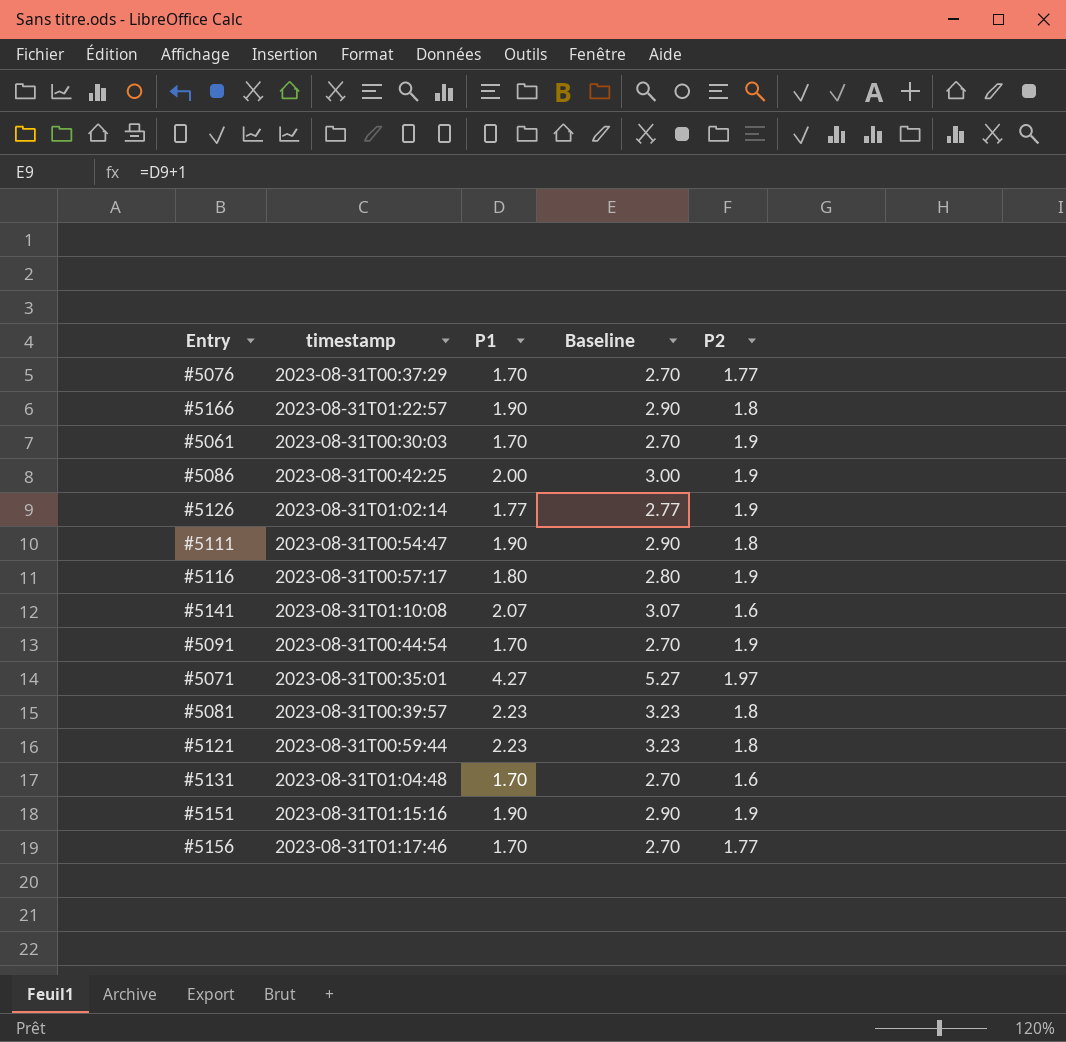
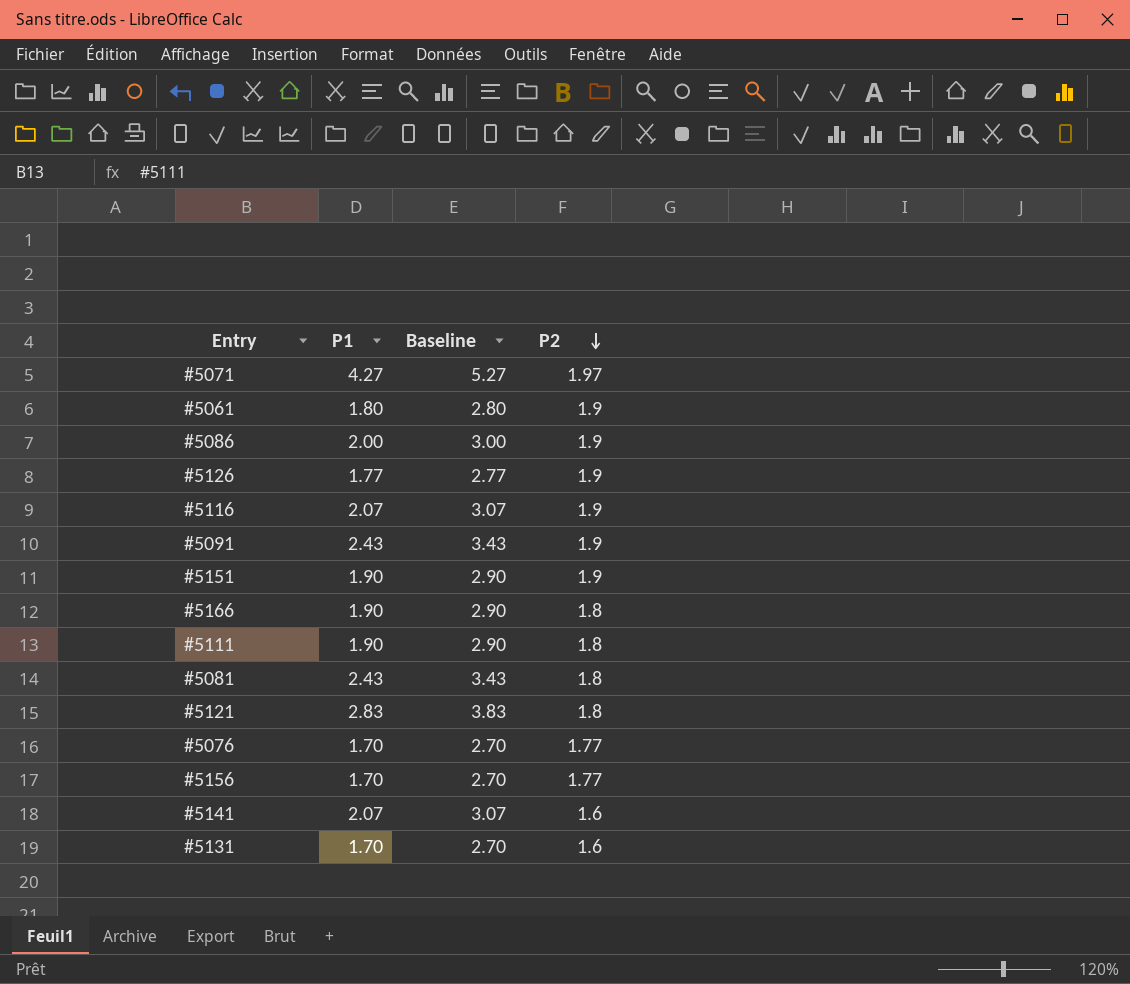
row order: none -> P2 descending
column timestamp | position: 2 -> none
#5061 | P1: 1.70 -> 1.80
#5061 | Baseline: 2.70 -> 2.80
#5116 | P1: 1.80 -> 2.07
#5116 | Baseline: 2.80 -> 3.07
#5091 | P1: 1.70 -> 2.43
#5091 | Baseline: 2.70 -> 3.43
#5081 | P1: 2.23 -> 2.43
#5081 | Baseline: 3.23 -> 3.43
#5121 | P1: 2.23 -> 2.83
#5121 | Baseline: 3.23 -> 3.83

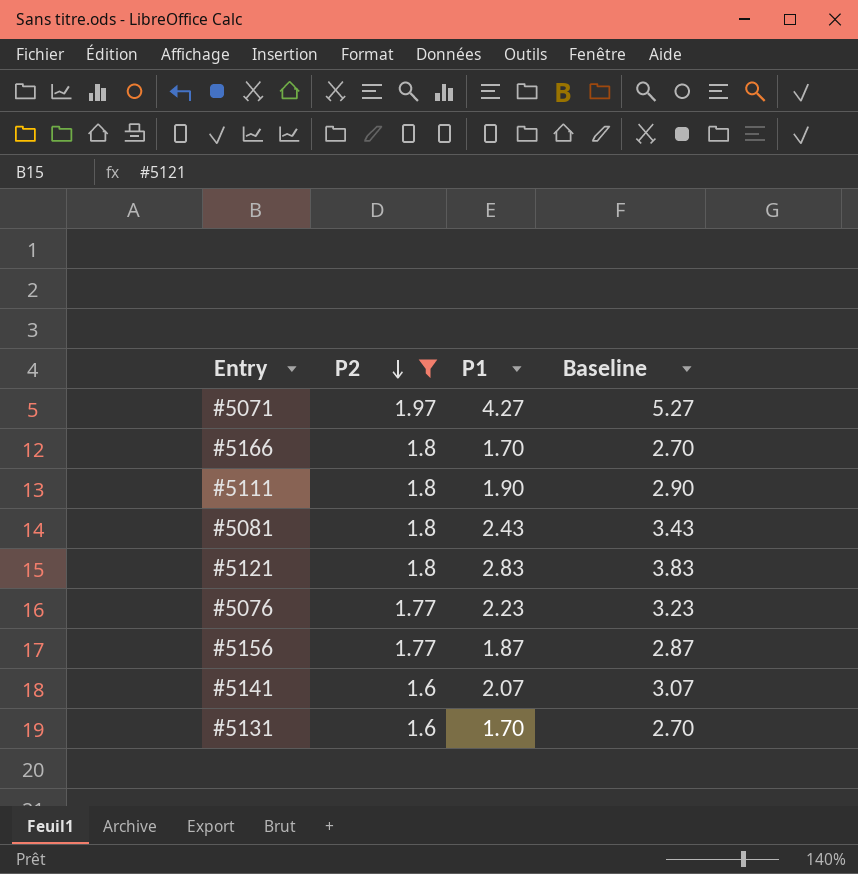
filter: none -> P2 != 1.9
column P2 | position: 4 -> 2
#5166 | P1: 1.90 -> 1.70
#5166 | Baseline: 2.90 -> 2.70
#5076 | P1: 1.70 -> 2.23
#5076 | Baseline: 2.70 -> 3.23
#5156 | P1: 1.70 -> 1.87
#5156 | Baseline: 2.70 -> 2.87

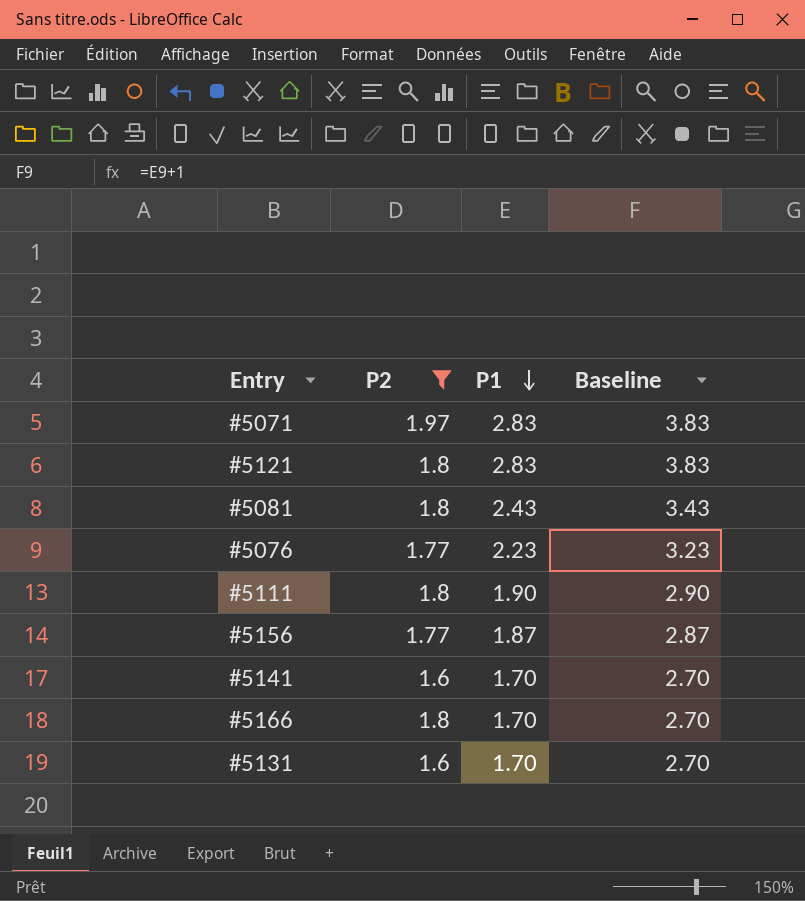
row order: P2 descending -> P1 descending
#5071 | P1: 4.27 -> 2.83
#5071 | Baseline: 5.27 -> 3.83
#5141 | P1: 2.07 -> 1.70
#5141 | Baseline: 3.07 -> 2.70

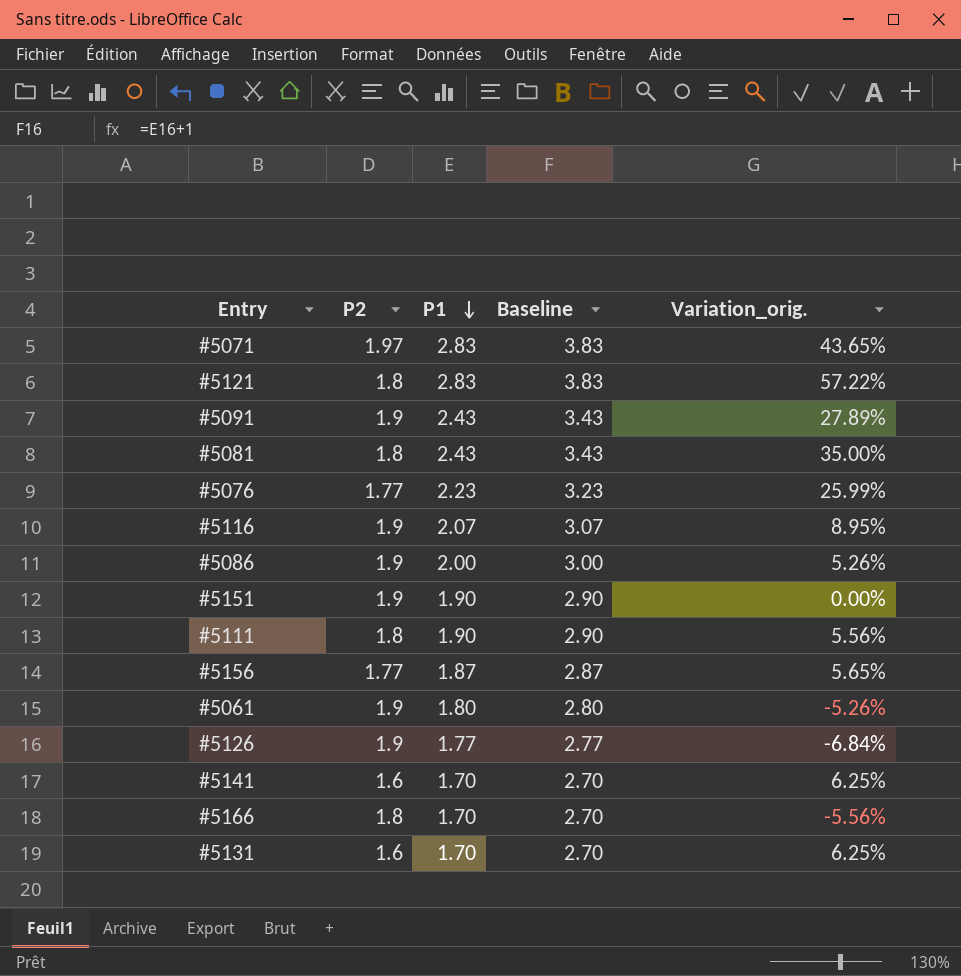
filter: P2 != 1.9 -> none
column Variation_orig. | formula: none -> ([P1] - [P2]) / [P2]

